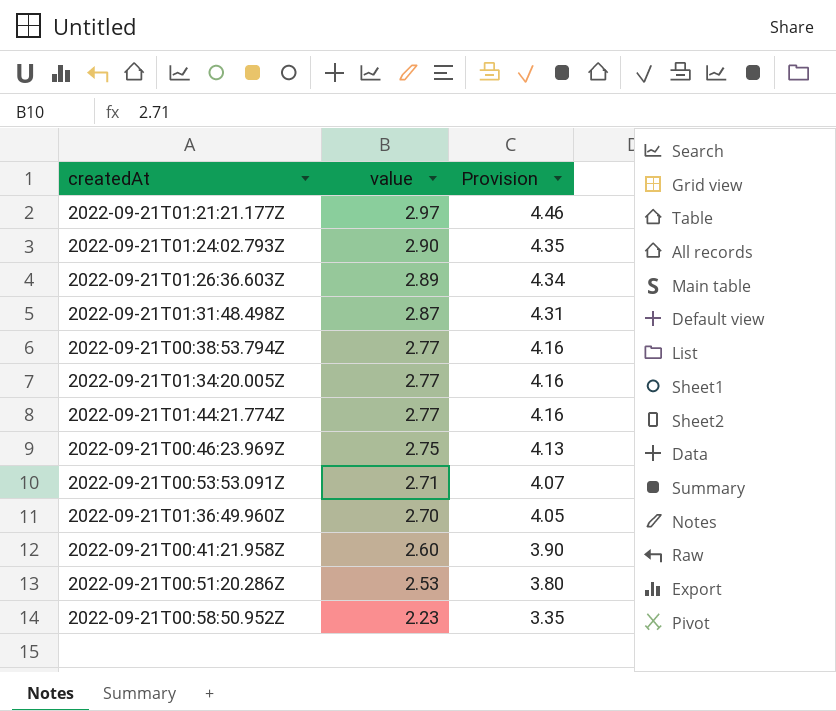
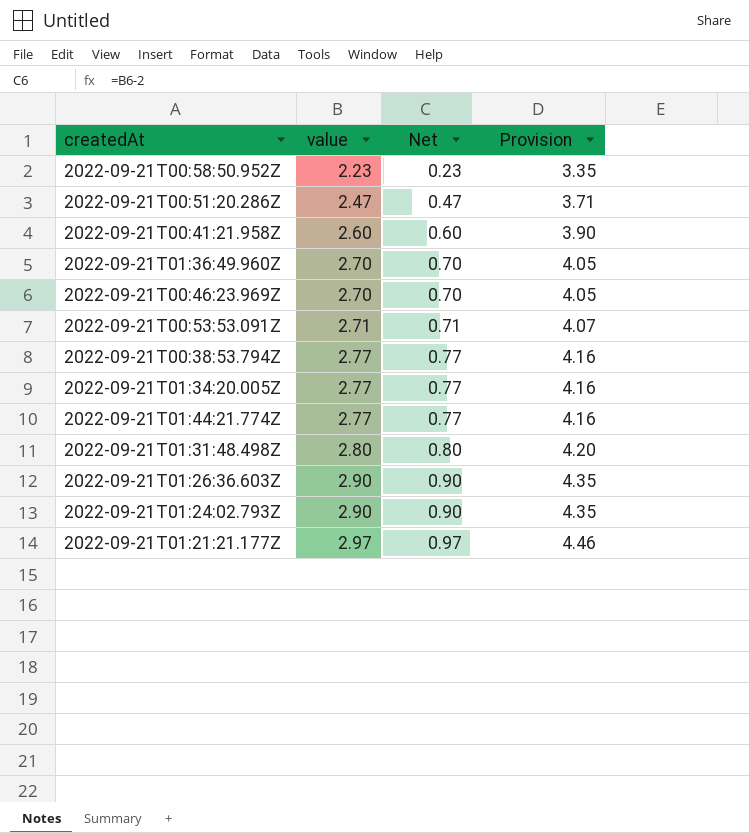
row order: value descending -> value ascending
column Net | formula: none -> [value] - 2
2022-09-21T00:51:20.286Z | value: 2.53 -> 2.47
2022-09-21T00:51:20.286Z | Provision: 3.80 -> 3.71
2022-09-21T00:46:23.969Z | value: 2.75 -> 2.70
2022-09-21T00:46:23.969Z | Provision: 4.13 -> 4.05
2022-09-21T01:31:48.498Z | value: 2.87 -> 2.80
2022-09-21T01:31:48.498Z | Provision: 4.31 -> 4.20
2022-09-21T01:26:36.603Z | value: 2.89 -> 2.90
2022-09-21T01:26:36.603Z | Provision: 4.34 -> 4.35

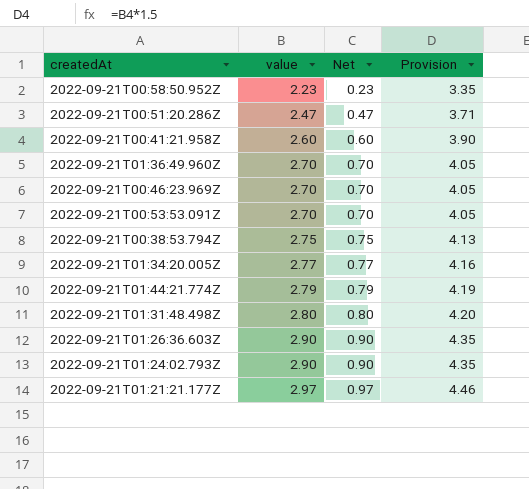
2022-09-21T00:53:53.091Z | value: 2.71 -> 2.70
2022-09-21T00:53:53.091Z | Net: 0.71 -> 0.70
2022-09-21T00:53:53.091Z | Provision: 4.07 -> 4.05
2022-09-21T00:38:53.794Z | value: 2.77 -> 2.75
2022-09-21T00:38:53.794Z | Net: 0.77 -> 0.75
2022-09-21T00:38:53.794Z | Provision: 4.16 -> 4.13
2022-09-21T01:44:21.774Z | value: 2.77 -> 2.79
2022-09-21T01:44:21.774Z | Net: 0.77 -> 0.79
2022-09-21T01:44:21.774Z | Provision: 4.16 -> 4.19

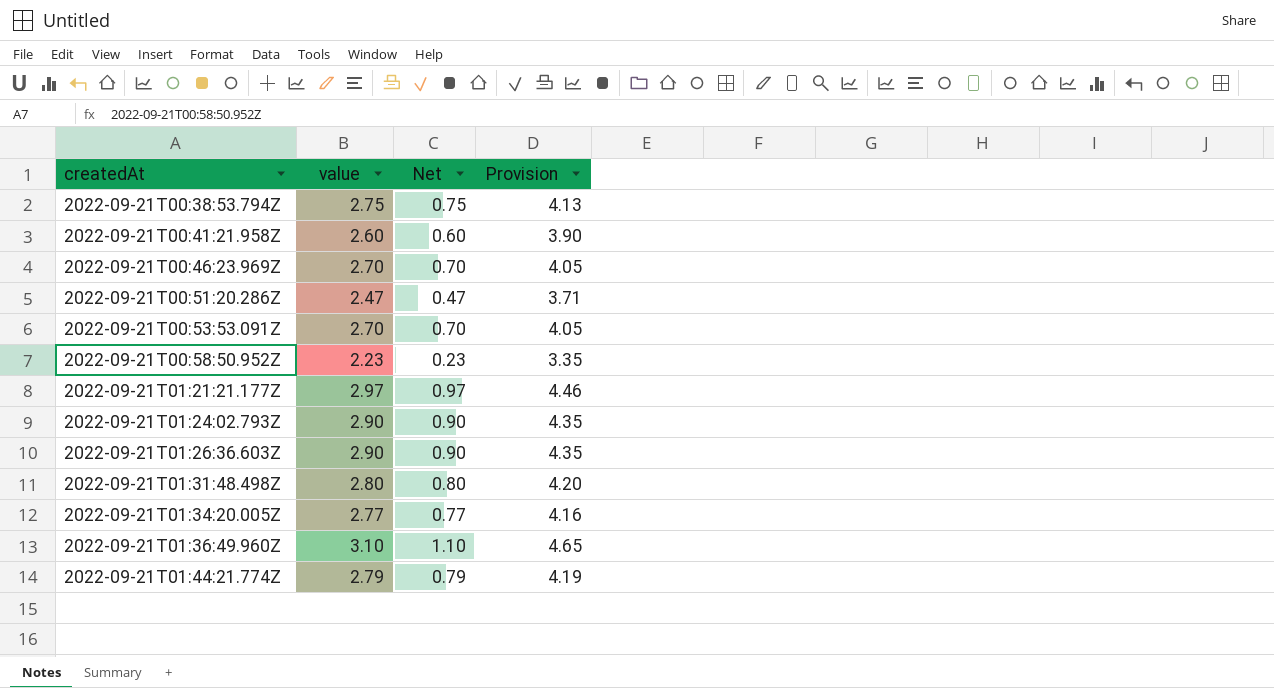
row order: value ascending -> createdAt ascending
2022-09-21T01:36:49.960Z | value: 2.70 -> 3.10
2022-09-21T01:36:49.960Z | Net: 0.70 -> 1.10
2022-09-21T01:36:49.960Z | Provision: 4.05 -> 4.65

